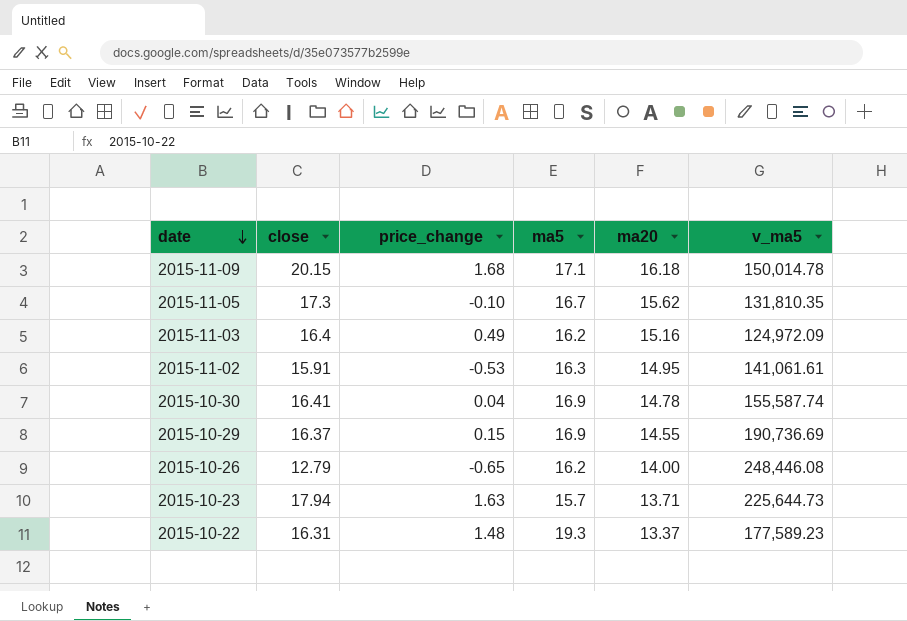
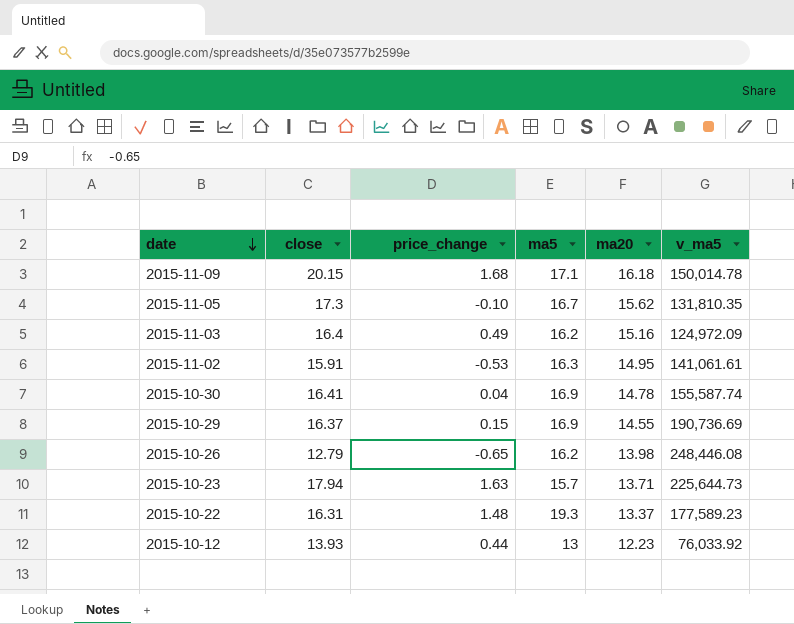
2015-10-26 | ma20: 14.00 -> 13.98
row 2015-10-12: none -> 13.93 | 0.44 | 13 | 12.23 | 76,033.92

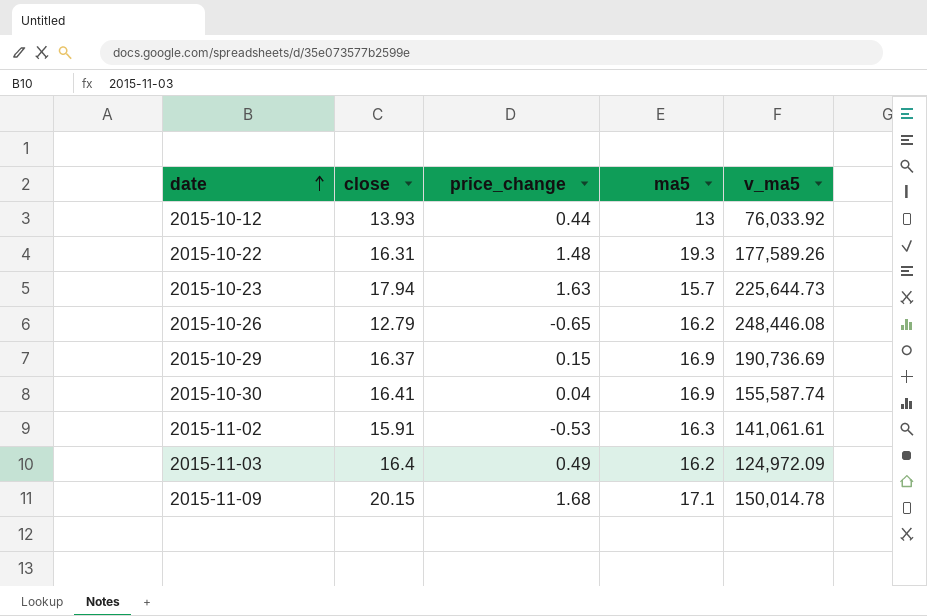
row order: date descending -> date ascending
column ma20 | position: 5 -> none
row 2015-11-05: 17.3 | -0.10 | 16.7 | 15.62 | 131,810.35 -> none
2015-10-22 | v_ma5: 177,589.23 -> 177,589.26

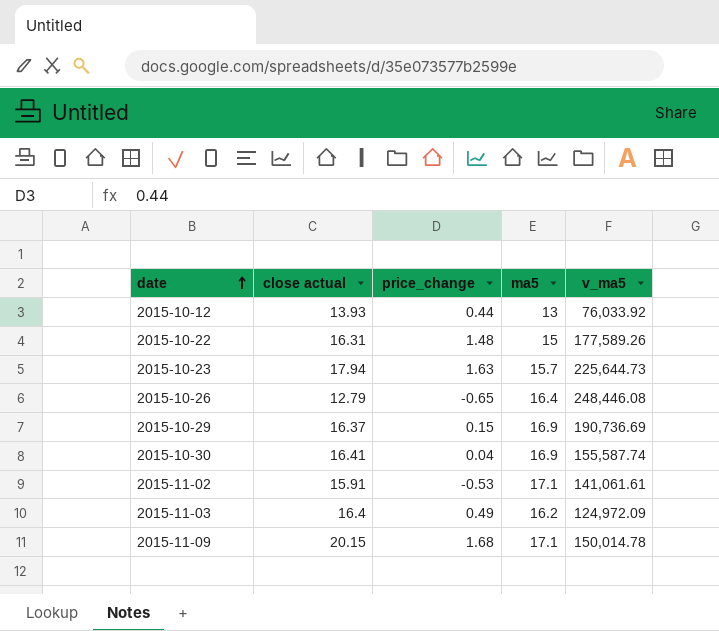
column name: close -> close actual
2015-10-22 | ma5: 19.3 -> 15
2015-10-26 | ma5: 16.2 -> 16.4
2015-11-02 | ma5: 16.3 -> 17.1

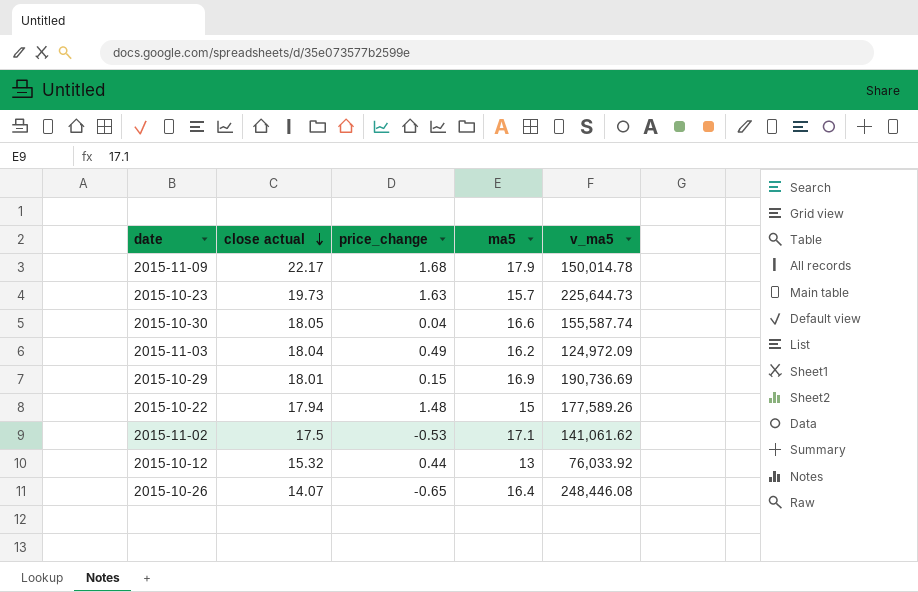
row order: date ascending -> close actual descending
2015-11-09 | close actual: 20.15 -> 22.17
2015-11-09 | ma5: 17.1 -> 17.9
2015-10-23 | close actual: 17.94 -> 19.73
2015-10-30 | close actual: 16.41 -> 18.05
2015-10-30 | ma5: 16.9 -> 16.6
2015-11-03 | close actual: 16.4 -> 18.04
2015-10-29 | close actual: 16.37 -> 18.01
2015-10-22 | close actual: 16.31 -> 17.94
2015-11-02 | close actual: 15.91 -> 17.5
2015-11-02 | v_ma5: 141,061.61 -> 141,061.62
2015-10-12 | close actual: 13.93 -> 15.32
2015-10-26 | close actual: 12.79 -> 14.07

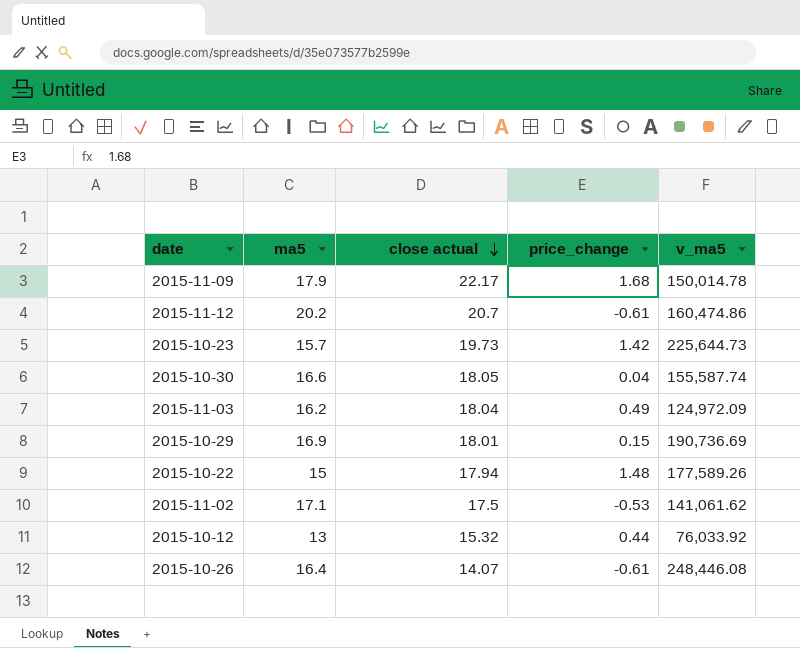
column ma5 | position: 4 -> 2
row 2015-11-12: none -> 20.2 | 20.7 | -0.61 | 160,474.86
2015-10-23 | price_change: 1.63 -> 1.42
2015-10-26 | price_change: -0.65 -> -0.61

